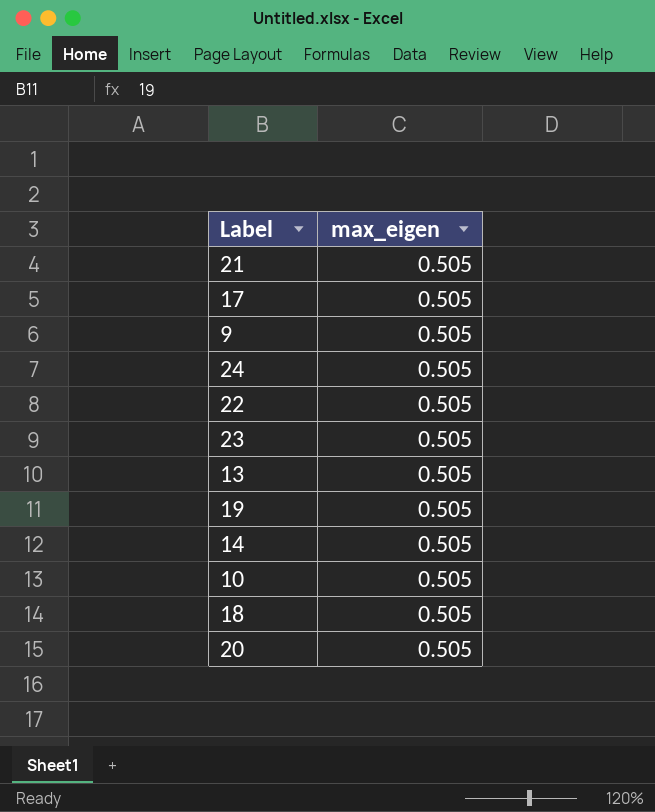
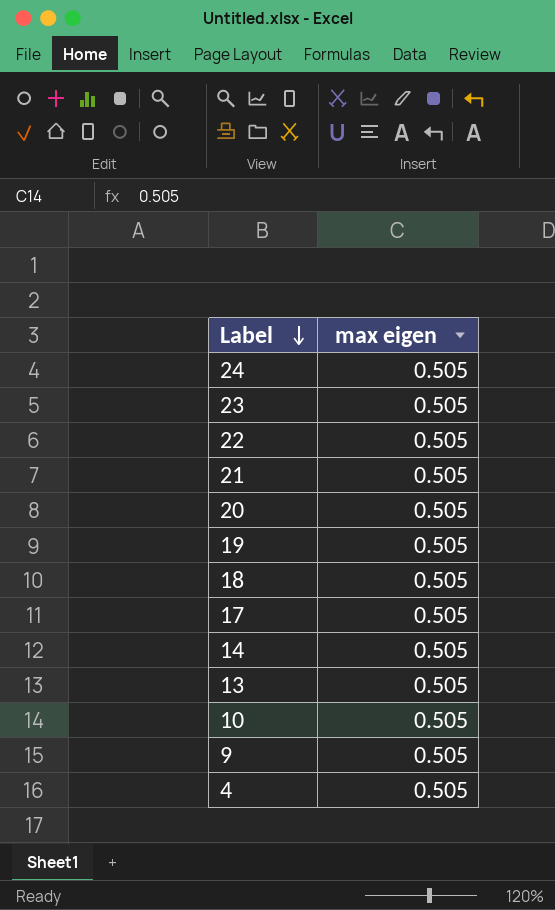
row order: none -> Label descending
column name: max_eigen -> max eigen
row 4: none -> 0.505

